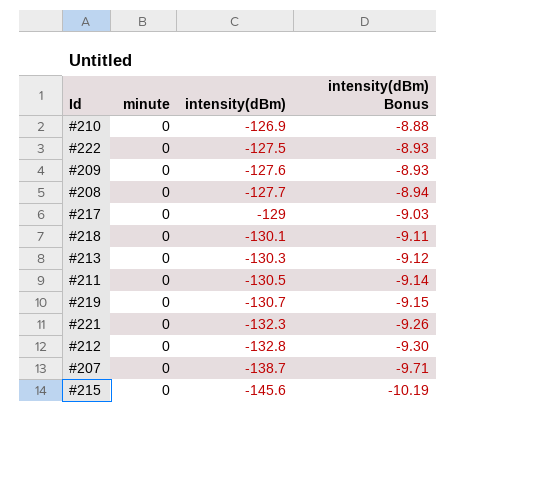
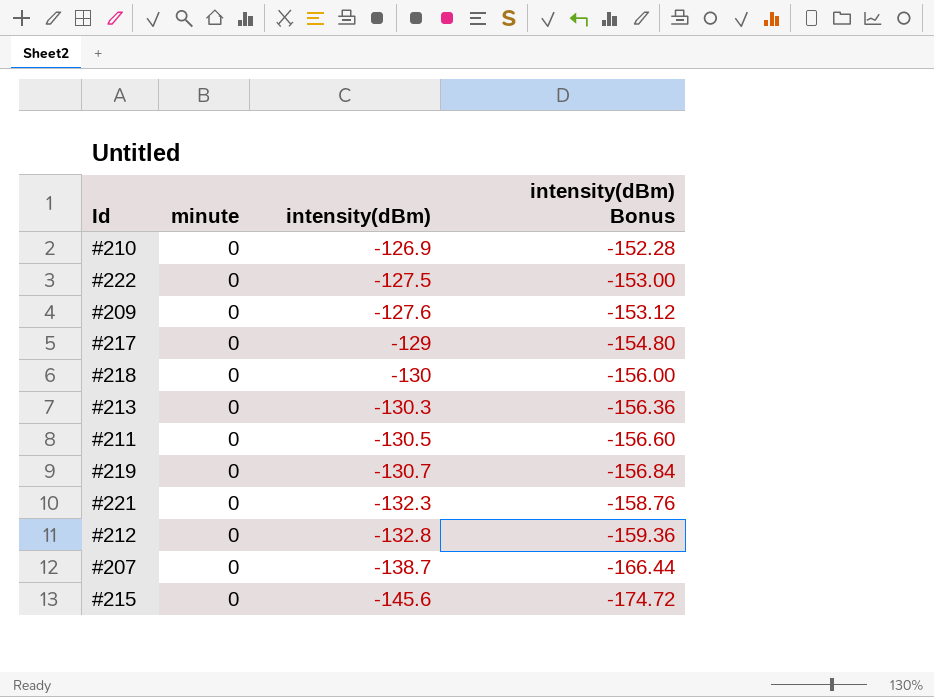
column intensity(dBm) Bonus | formula: [intensity(dBm)] * 0.07 -> [intensity(dBm)] * 1.2
row #208: 0 | -127.7 | -8.94 -> none
#218 | intensity(dBm): -130.1 -> -130

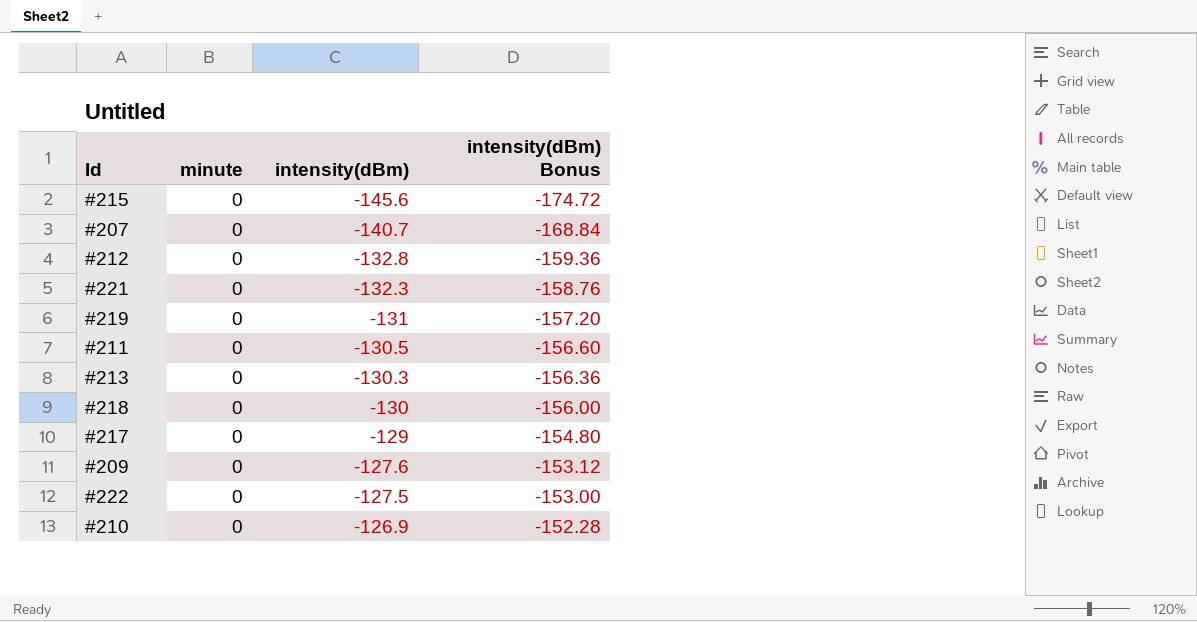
row order: intensity(dBm) descending -> intensity(dBm) ascending
#207 | intensity(dBm): -138.7 -> -140.7
#207 | intensity(dBm) Bonus: -166.44 -> -168.84
#219 | intensity(dBm): -130.7 -> -131
#219 | intensity(dBm) Bonus: -156.84 -> -157.20

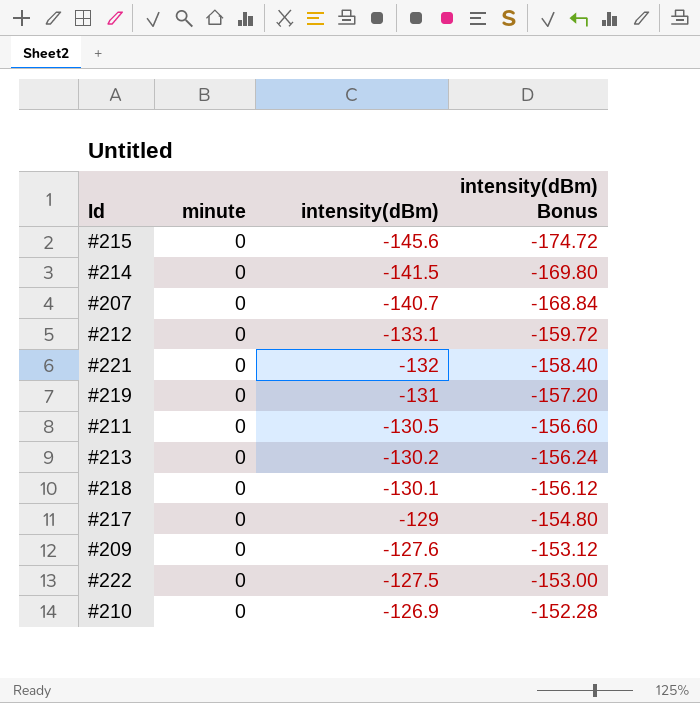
row #214: none -> 0 | -141.5 | -169.80
#212 | intensity(dBm): -132.8 -> -133.1
#212 | intensity(dBm) Bonus: -159.36 -> -159.72
#221 | intensity(dBm): -132.3 -> -132
#221 | intensity(dBm) Bonus: -158.76 -> -158.40
#213 | intensity(dBm): -130.3 -> -130.2
#213 | intensity(dBm) Bonus: -156.36 -> -156.24
#218 | intensity(dBm): -130 -> -130.1
#218 | intensity(dBm) Bonus: -156.00 -> -156.12

